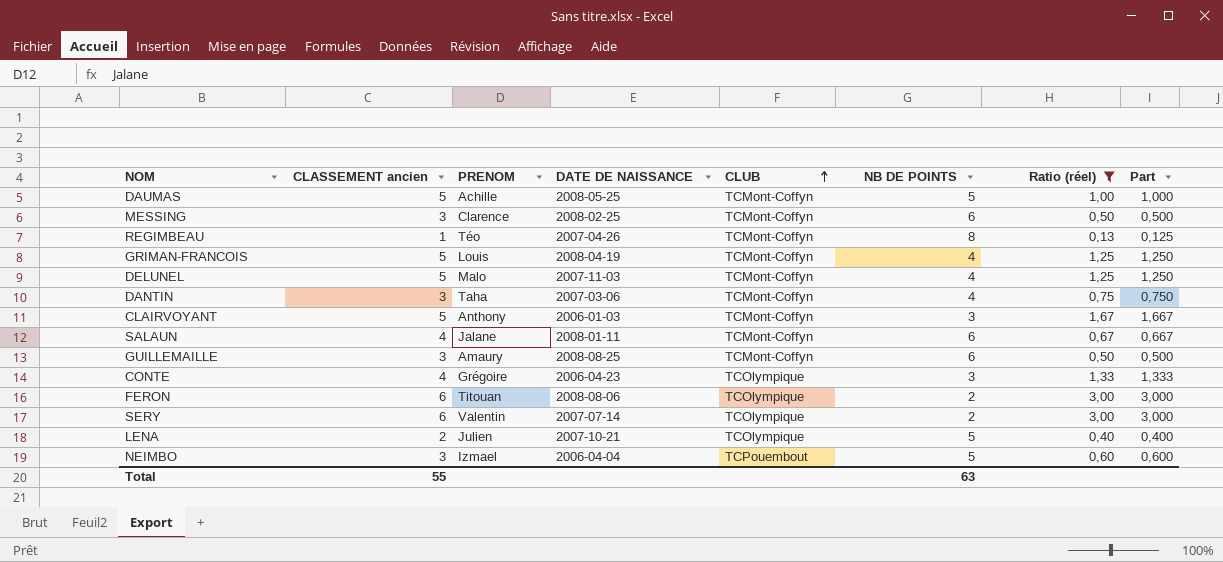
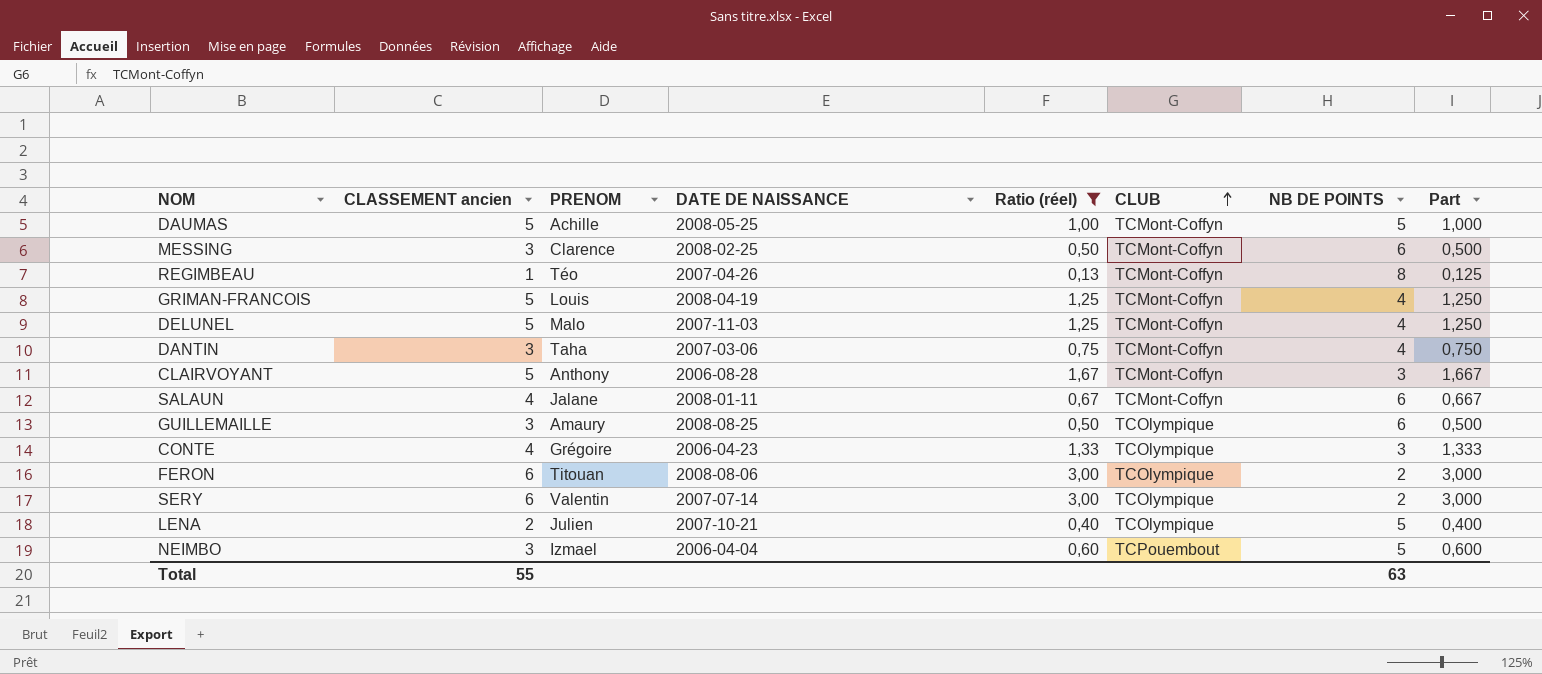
column Ratio (réel) | position: 7 -> 5
CLAIRVOYANT | DATE DE NAISSANCE: 2006-01-03 -> 2006-08-28
GUILLEMAILLE | CLUB: TCMont-Coffyn -> TCOlympique

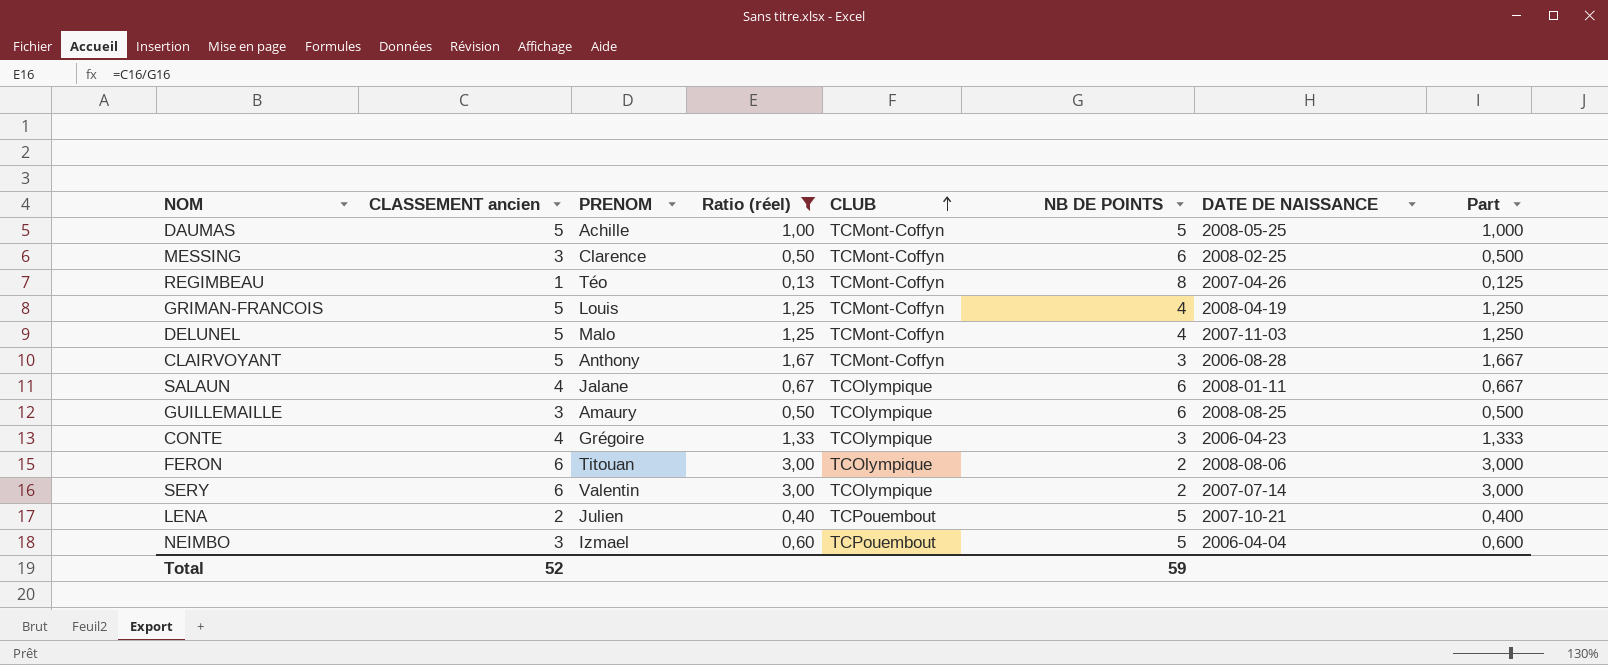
column DATE DE NAISSANCE | position: 4 -> 7
row DANTIN: 3 | Taha | 2007-03-06 | 0,75 | TCMont-Coffyn | 4 | 0,750 -> none
SALAUN | CLUB: TCMont-Coffyn -> TCOlympique
LENA | CLUB: TCOlympique -> TCPouembout
Total | CLASSEMENT ancien: 55 -> 52
Total | NB DE POINTS: 63 -> 59

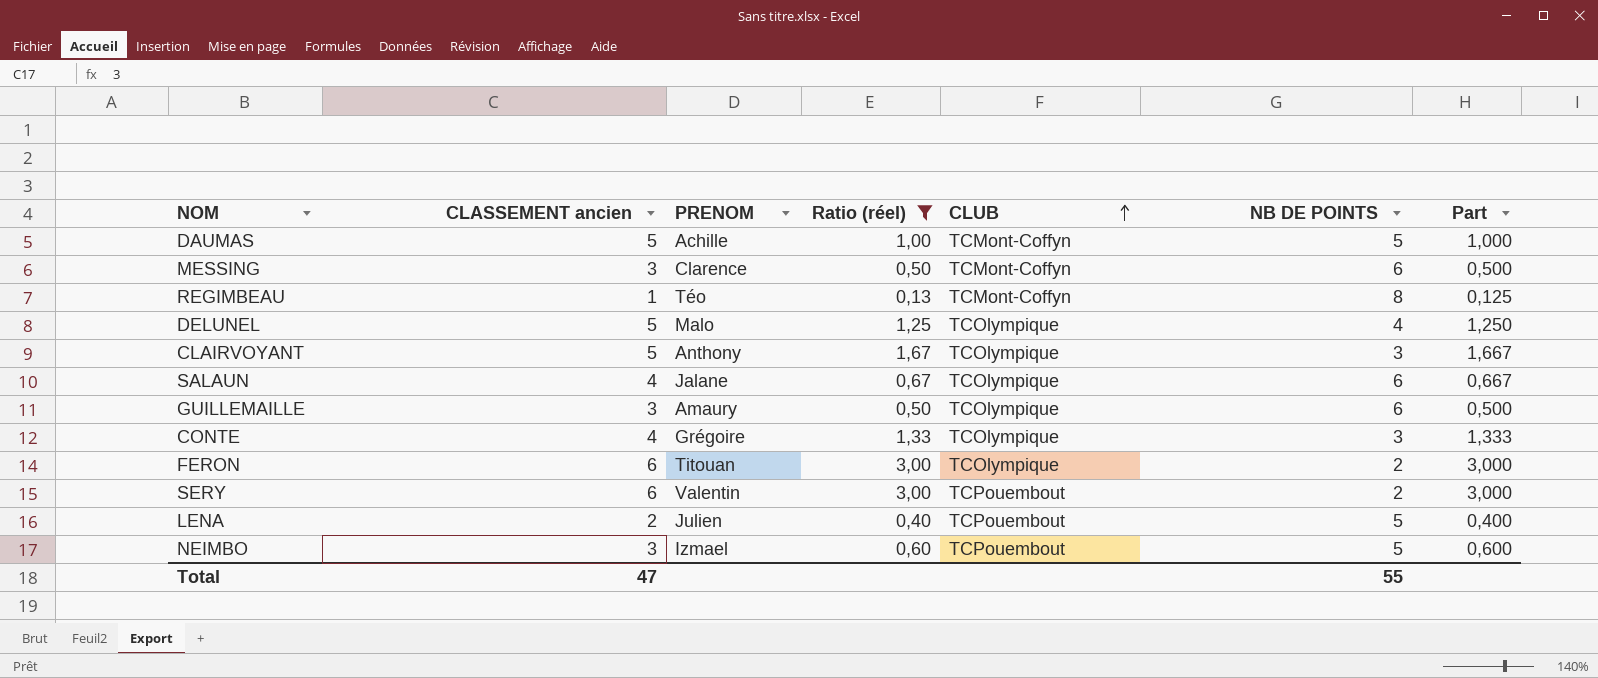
column DATE DE NAISSANCE | position: 7 -> none
row GRIMAN-FRANCOIS: 5 | Louis | 1,25 | TCMont-Coffyn | 4 | 2008-04-19 | 1,250 -> none
DELUNEL | CLUB: TCMont-Coffyn -> TCOlympique
CLAIRVOYANT | CLUB: TCMont-Coffyn -> TCOlympique
SERY | CLUB: TCOlympique -> TCPouembout
Total | CLASSEMENT ancien: 52 -> 47
Total | NB DE POINTS: 59 -> 55

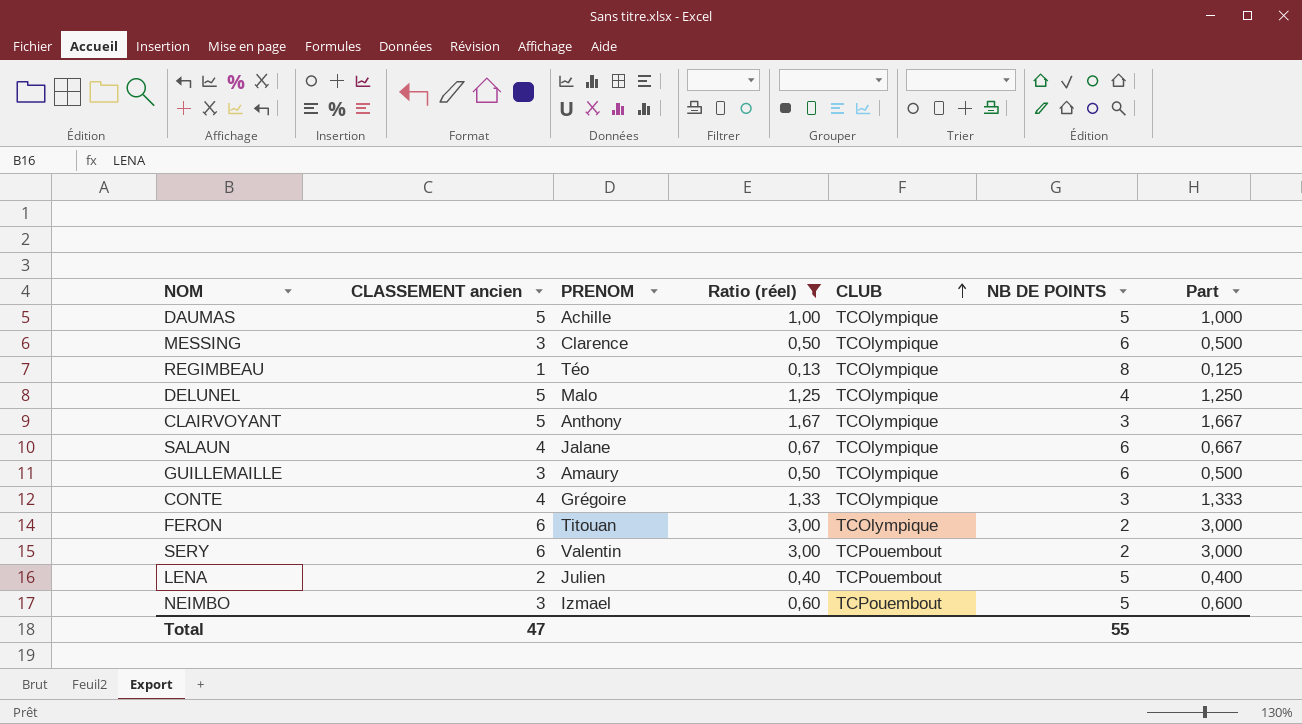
DAUMAS | CLUB: TCMont-Coffyn -> TCOlympique
MESSING | CLUB: TCMont-Coffyn -> TCOlympique
REGIMBEAU | CLUB: TCMont-Coffyn -> TCOlympique

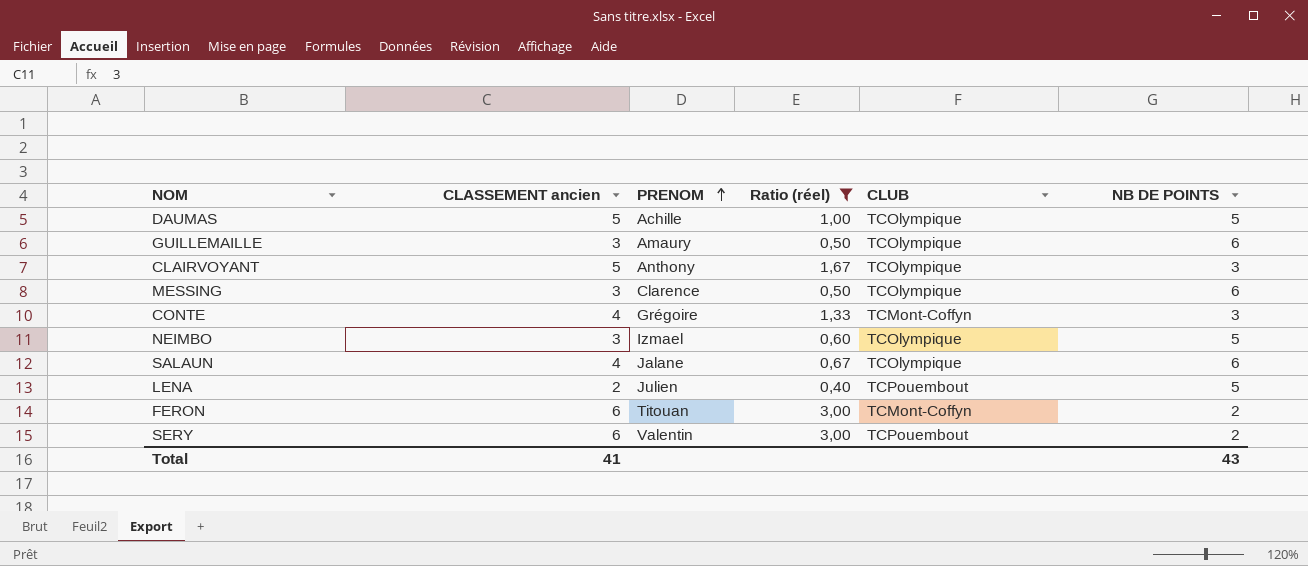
row order: CLUB ascending -> PRENOM ascending
column Part | formula: [CLASSEMENT ancien] / [NB DE POINTS] -> none
row REGIMBEAU: 1 | Téo | 0,13 | TCOlympique | 8 | 0,125 -> none
row DELUNEL: 5 | Malo | 1,25 | TCOlympique | 4 | 1,250 -> none
CONTE | CLUB: TCOlympique -> TCMont-Coffyn
NEIMBO | CLUB: TCPouembout -> TCOlympique
FERON | CLUB: TCOlympique -> TCMont-Coffyn
Total | CLASSEMENT ancien: 47 -> 41
Total | NB DE POINTS: 55 -> 43

